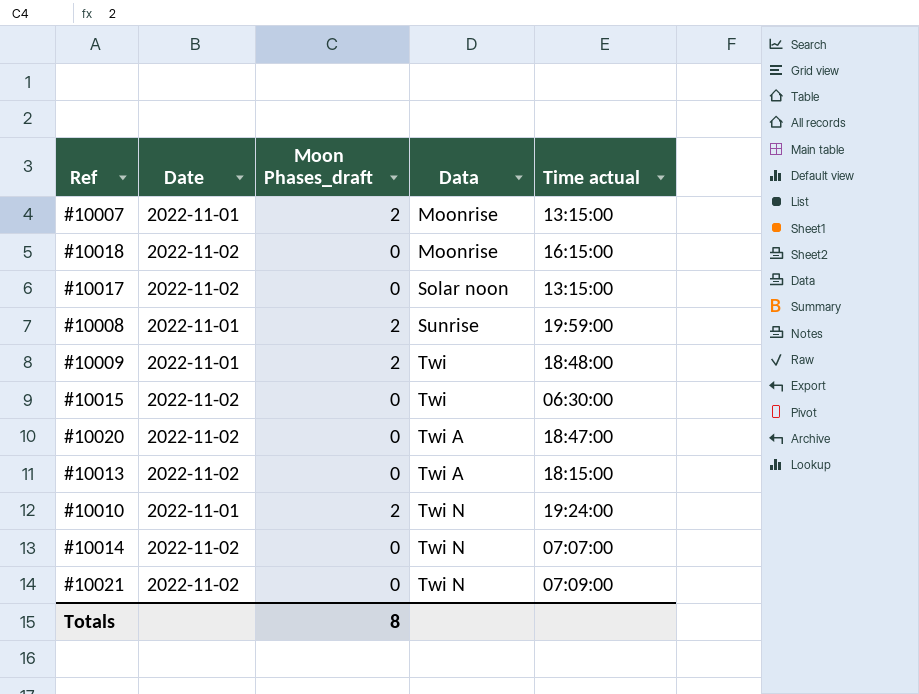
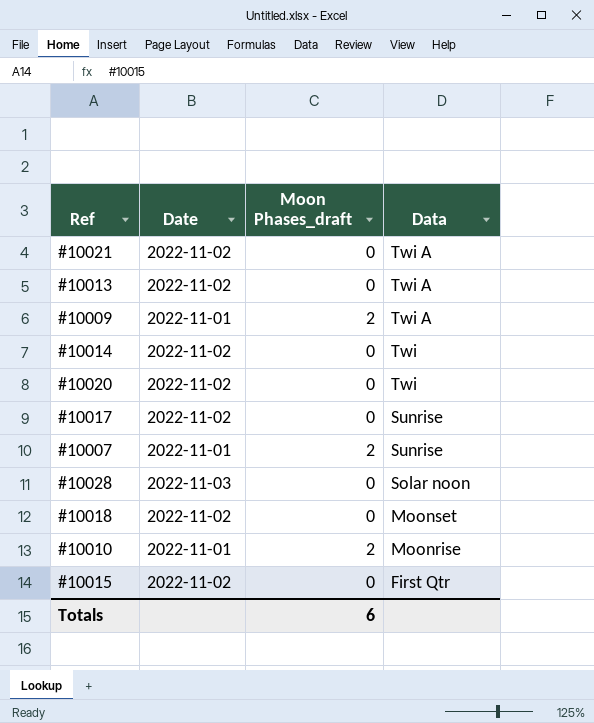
row order: Data ascending -> Data descending
column Time actual | position: 5 -> none
row #10008: 2022-11-01 | 2 | Sunrise | 19:59:00 -> none
#10021 | Data: Twi N -> Twi A
#10009 | Data: Twi -> Twi A
#10014 | Data: Twi N -> Twi
#10020 | Data: Twi A -> Twi
#10017 | Data: Solar noon -> Sunrise
#10007 | Data: Moonrise -> Sunrise
row #10028: none -> 2022-11-03 | 0 | Solar noon
#10018 | Data: Moonrise -> Moonset
#10010 | Data: Twi N -> Moonrise
#10015 | Data: Twi -> First Qtr
Totals | Moon Phases_draft: 8 -> 6

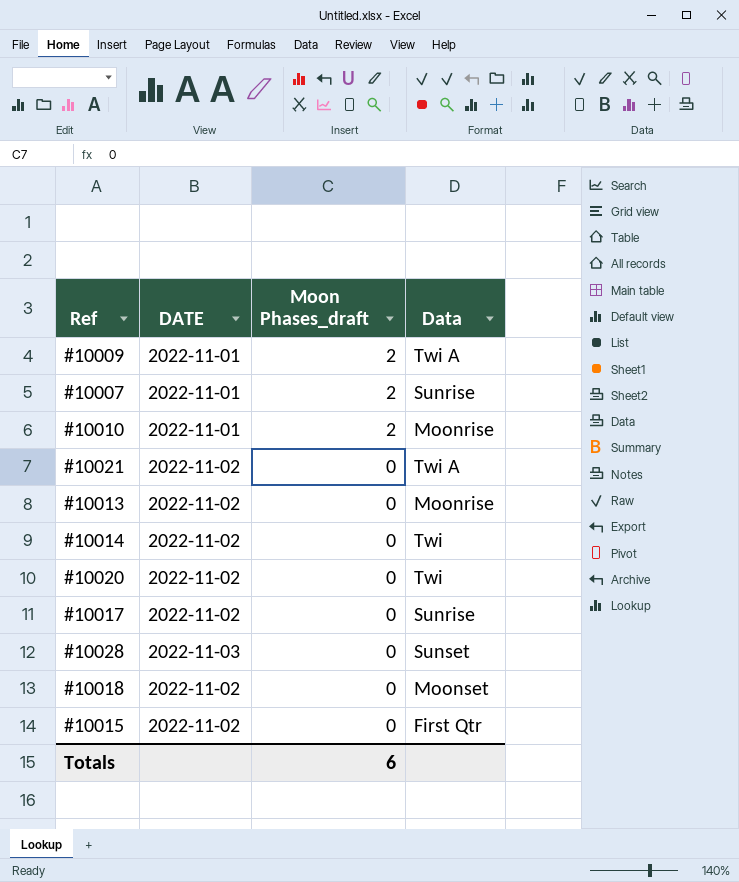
row order: Data descending -> Moon Phases_draft descending
column name: Date -> DATE
#10013 | Data: Twi A -> Moonrise
#10028 | Data: Solar noon -> Sunset

